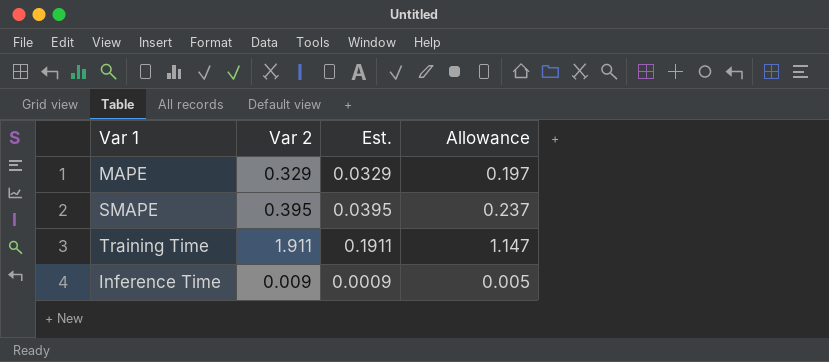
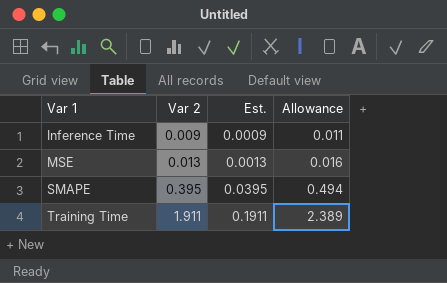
row order: none -> Var 1 ascending
column Allowance | formula: [Var 2] * 0.6 -> [Var 2] * 1.25
row MAPE: 0.329 | 0.0329 | 0.197 -> none
row MSE: none -> 0.013 | 0.0013 | 0.016

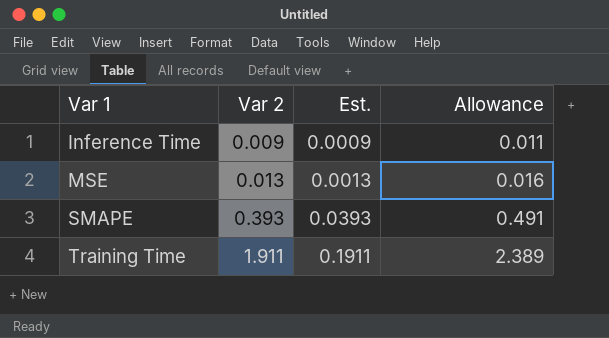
SMAPE | Var 2: 0.395 -> 0.393
SMAPE | Est.: 0.0395 -> 0.0393
SMAPE | Allowance: 0.494 -> 0.491

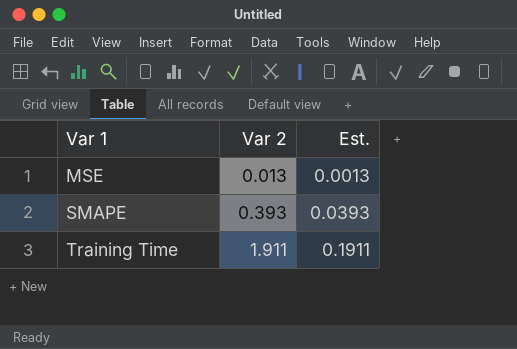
column Allowance | formula: [Var 2] * 1.25 -> none
row Inference Time: 0.009 | 0.0009 | 0.011 -> none

